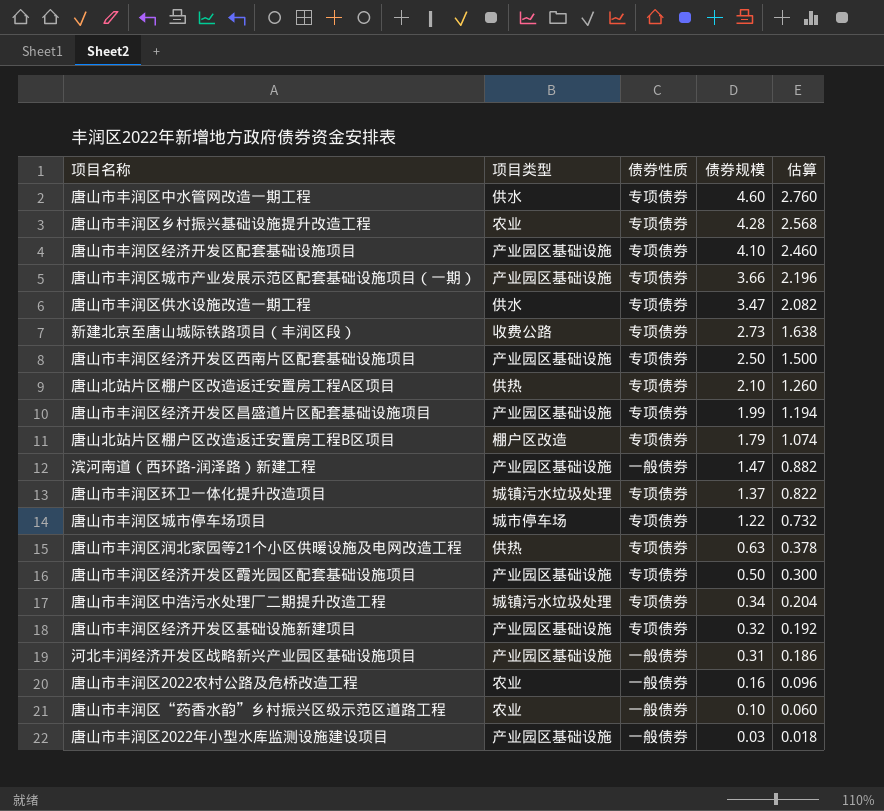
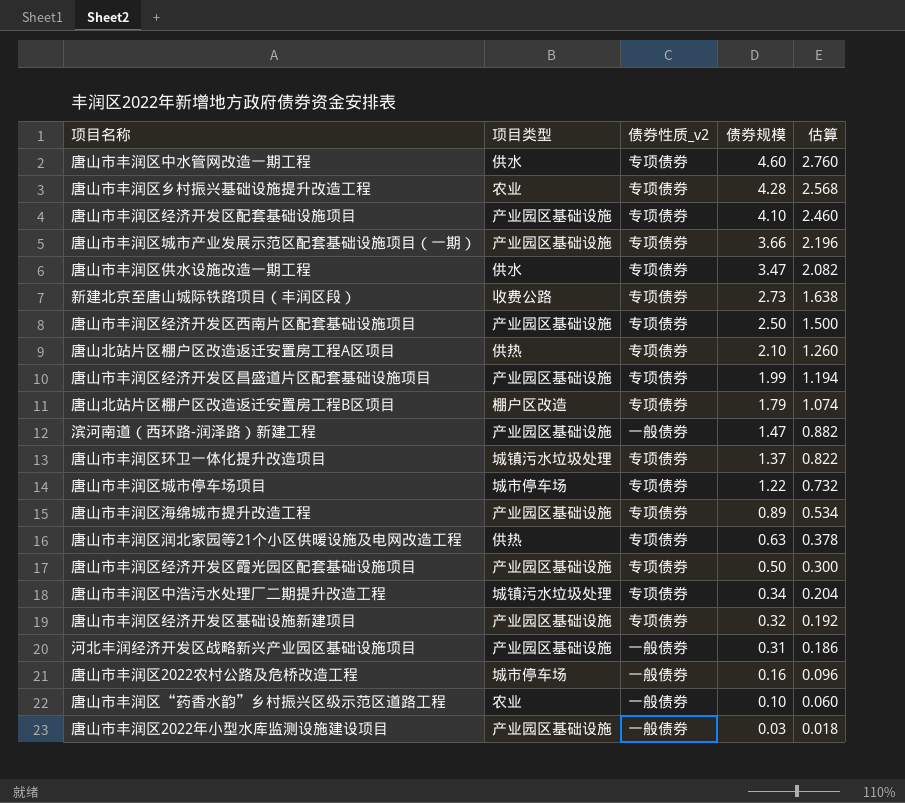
column name: 债券性质 -> 债券性质_v2
row 唐山市丰润区海绵城市提升改造工程: none -> 产业园区基础设施 | 专项债券 | 0.89 | 0.534
唐山市丰润区2022农村公路及危桥改造工程 | 项目类型: 农业 -> 城市停车场

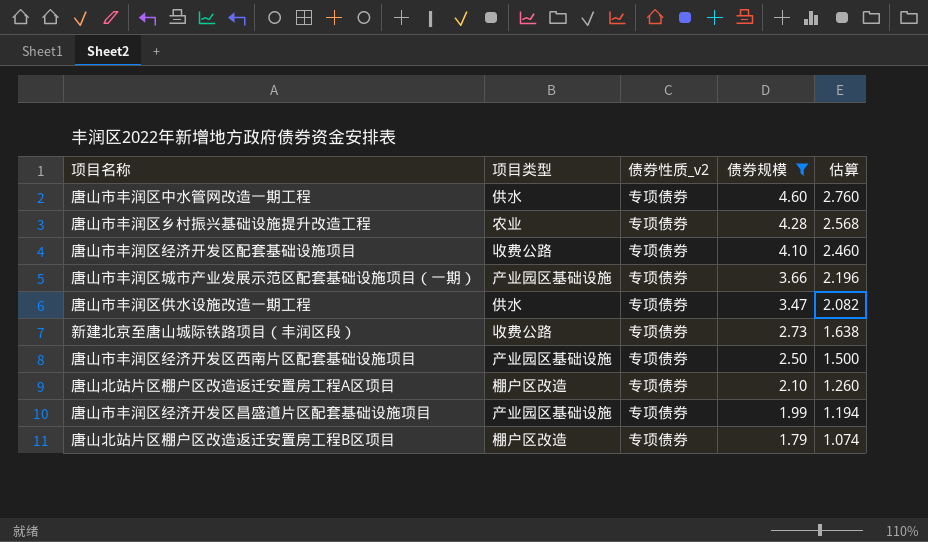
filter: none -> 债券规模 >= 1.79
唐山市丰润区经济开发区配套基础设施项目 | 项目类型: 产业园区基础设施 -> 收费公路
唐山北站片区棚户区改造返迁安置房工程A区项目 | 项目类型: 供热 -> 棚户区改造

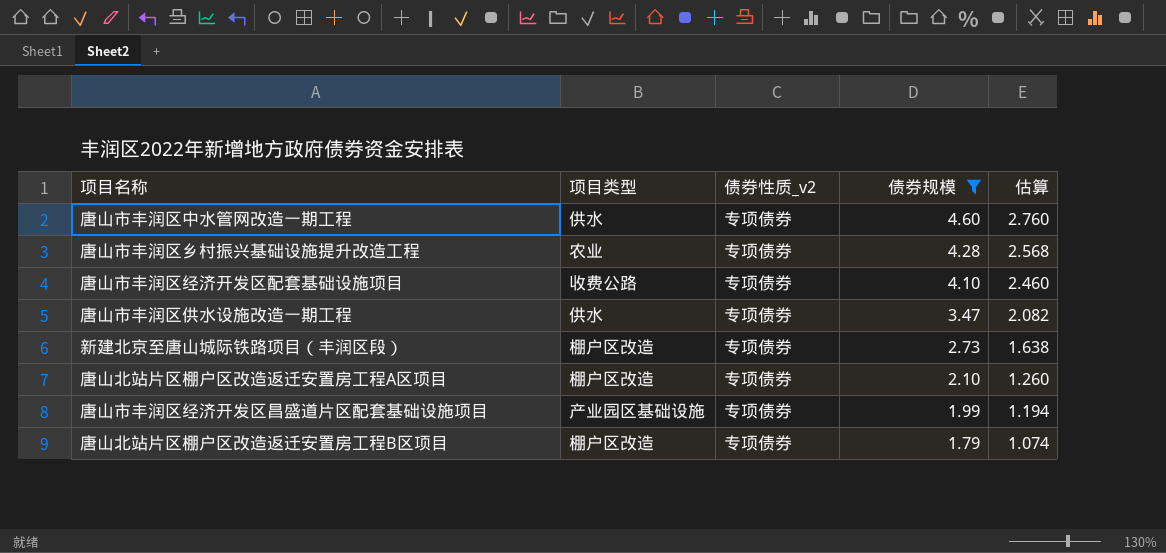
row 唐山市丰润区城市产业发展示范区配套基础设施项目（一期）: 产业园区基础设施 | 专项债券 | 3.66 | 2.196 -> none
row 唐山市丰润区经济开发区西南片区配套基础设施项目: 产业园区基础设施 | 专项债券 | 2.50 | 1.500 -> none
新建北京至唐山城际铁路项目（丰润区段） | 项目类型: 收费公路 -> 棚户区改造

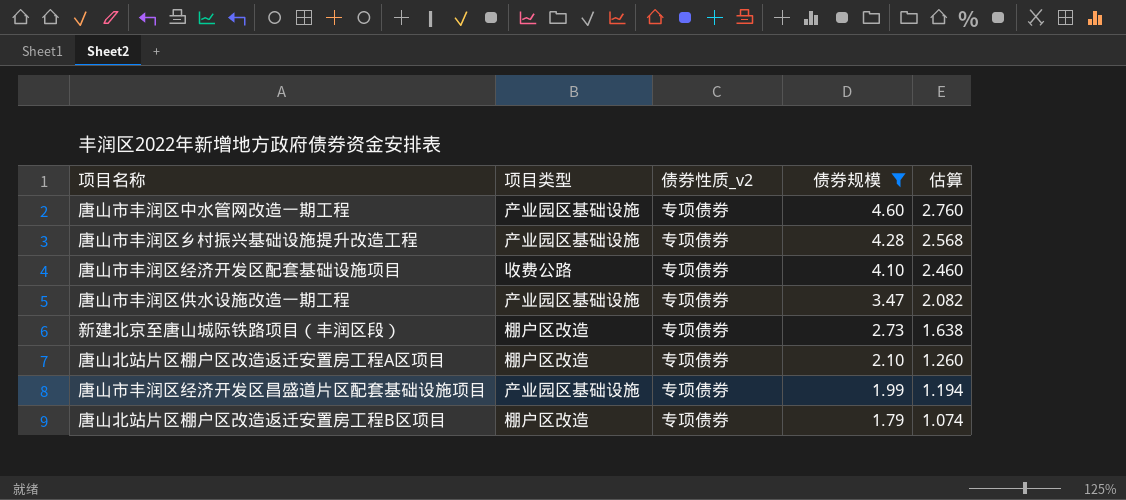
唐山市丰润区中水管网改造一期工程 | 项目类型: 供水 -> 产业园区基础设施
唐山市丰润区乡村振兴基础设施提升改造工程 | 项目类型: 农业 -> 产业园区基础设施
唐山市丰润区供水设施改造一期工程 | 项目类型: 供水 -> 产业园区基础设施

